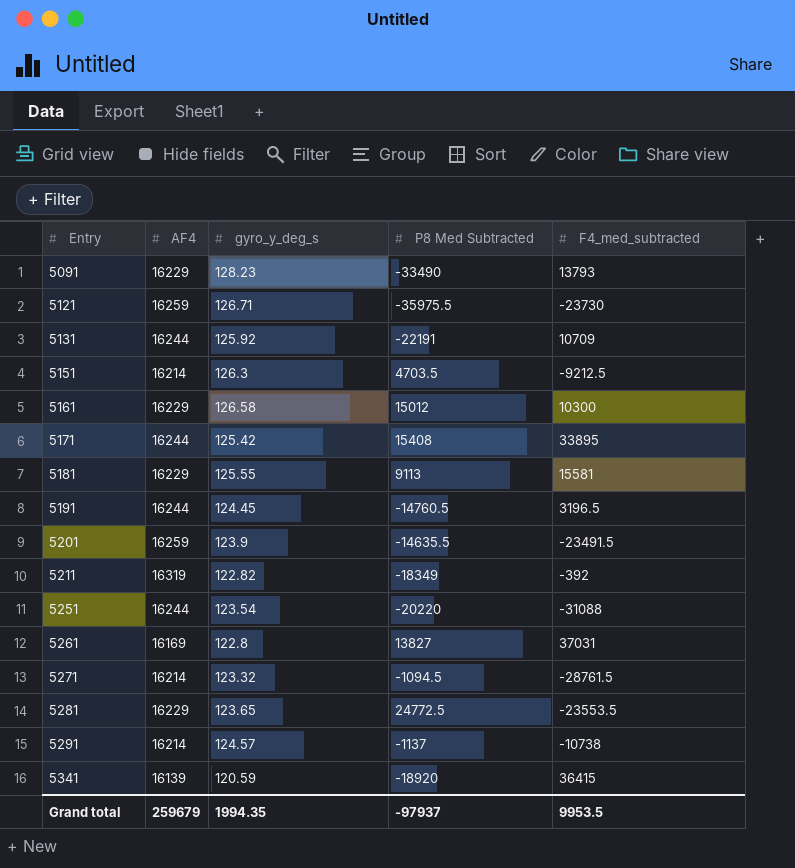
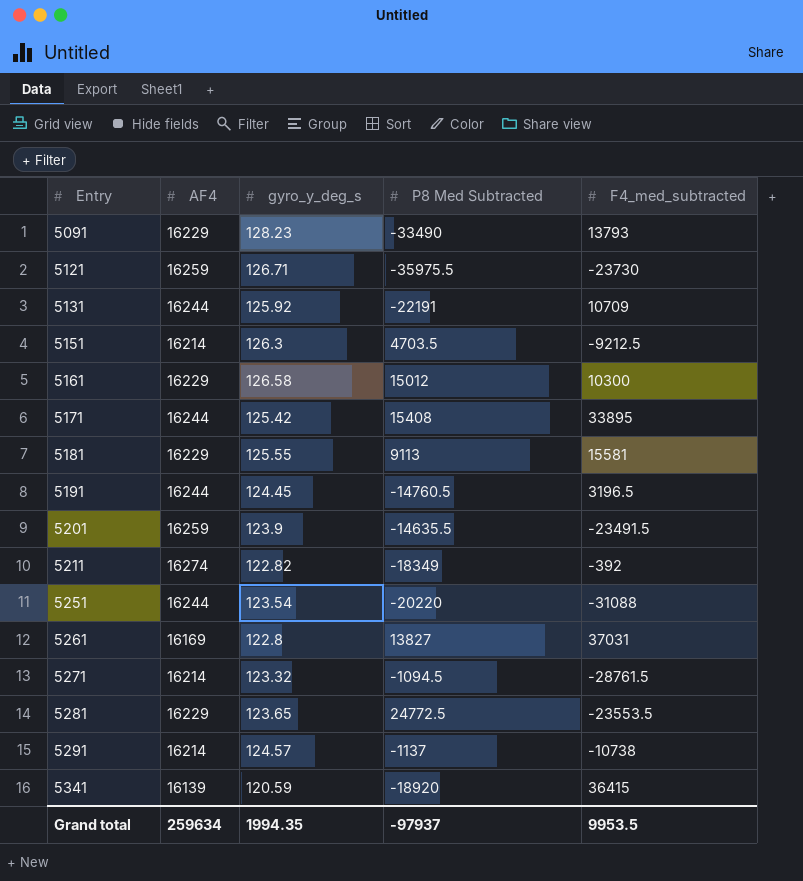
5211 | AF4: 16319 -> 16274
Grand total | AF4: 259679 -> 259634

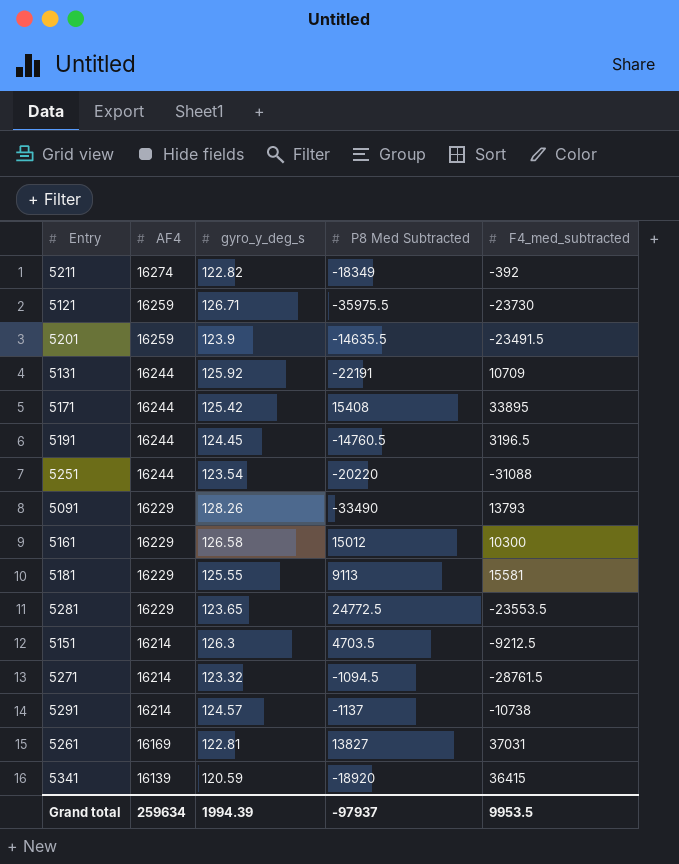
row order: Entry ascending -> AF4 descending
5091 | gyro_y_deg_s: 128.23 -> 128.26
5261 | gyro_y_deg_s: 122.8 -> 122.81
Grand total | gyro_y_deg_s: 1994.35 -> 1994.39

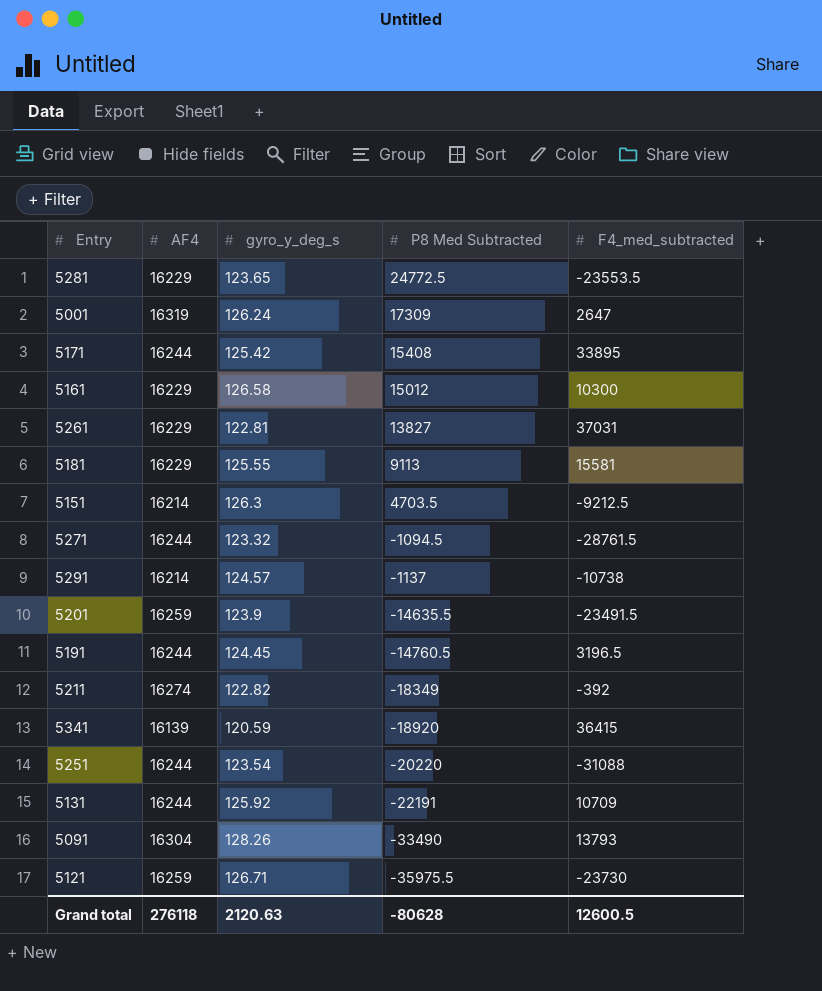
row order: AF4 descending -> P8 Med Subtracted descending
row 5001: none -> 16319 | 126.24 | 17309 | 2647
5261 | AF4: 16169 -> 16229
5271 | AF4: 16214 -> 16244
5091 | AF4: 16229 -> 16304
Grand total | AF4: 259634 -> 276118
Grand total | gyro_y_deg_s: 1994.39 -> 2120.63
Grand total | P8 Med Subtracted: -97937 -> -80628
Grand total | F4_med_subtracted: 9953.5 -> 12600.5

